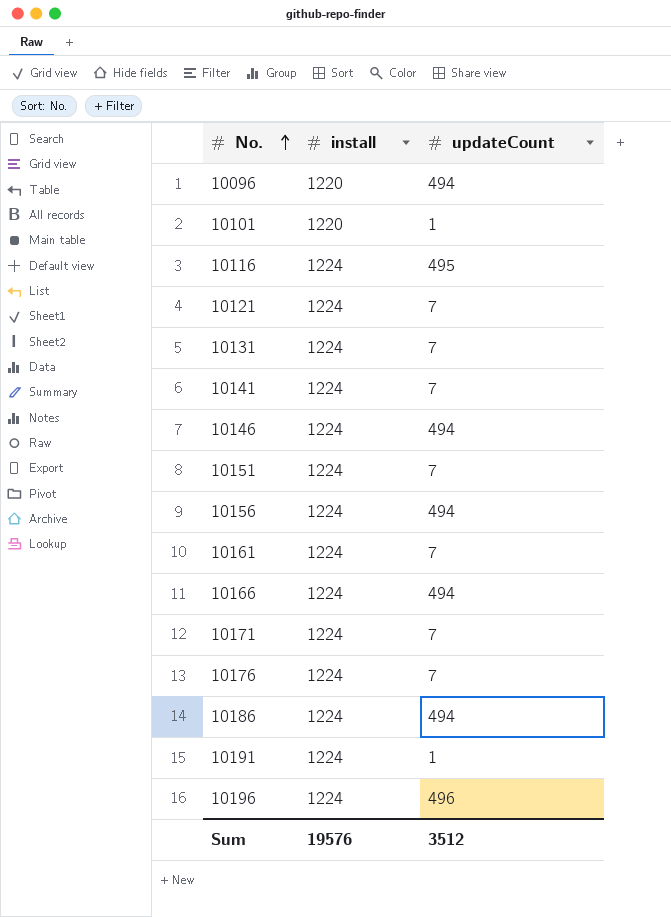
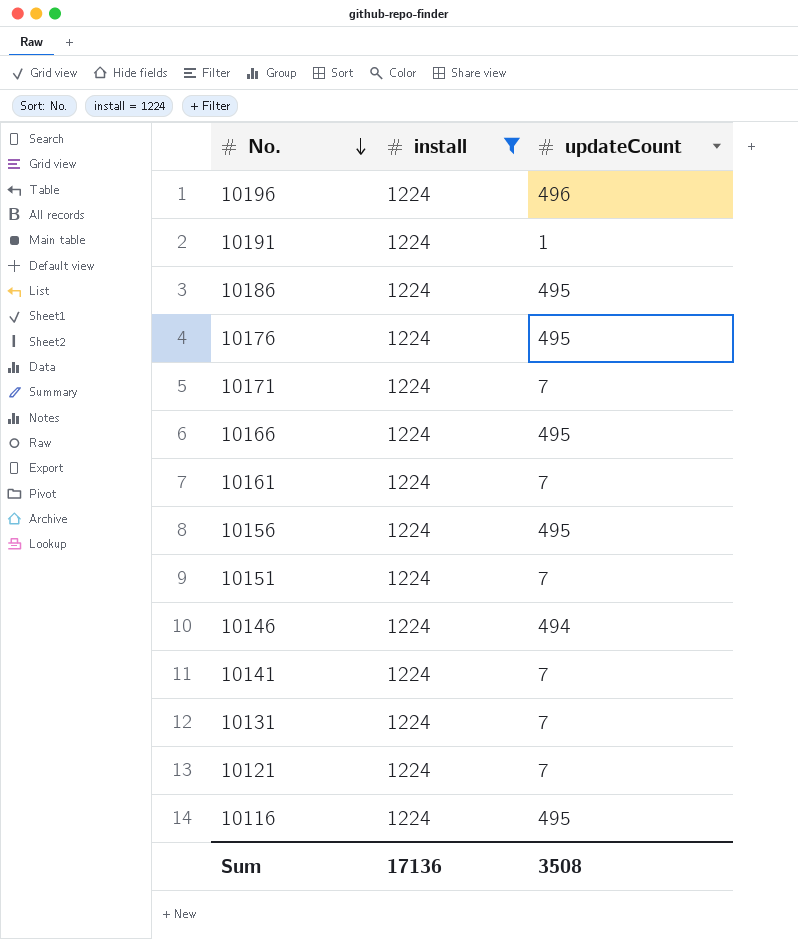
filter: none -> install = 1224
row order: No. ascending -> No. descending
10186 | updateCount: 494 -> 495
10176 | updateCount: 7 -> 495
10166 | updateCount: 494 -> 495
10156 | updateCount: 494 -> 495
Sum | install: 19576 -> 17136
Sum | updateCount: 3512 -> 3508

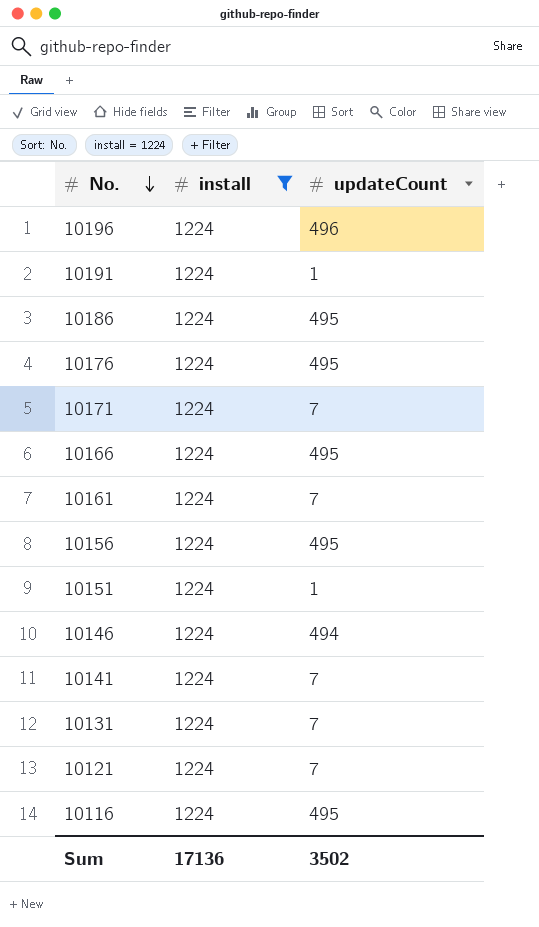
10151 | updateCount: 7 -> 1
Sum | updateCount: 3508 -> 3502

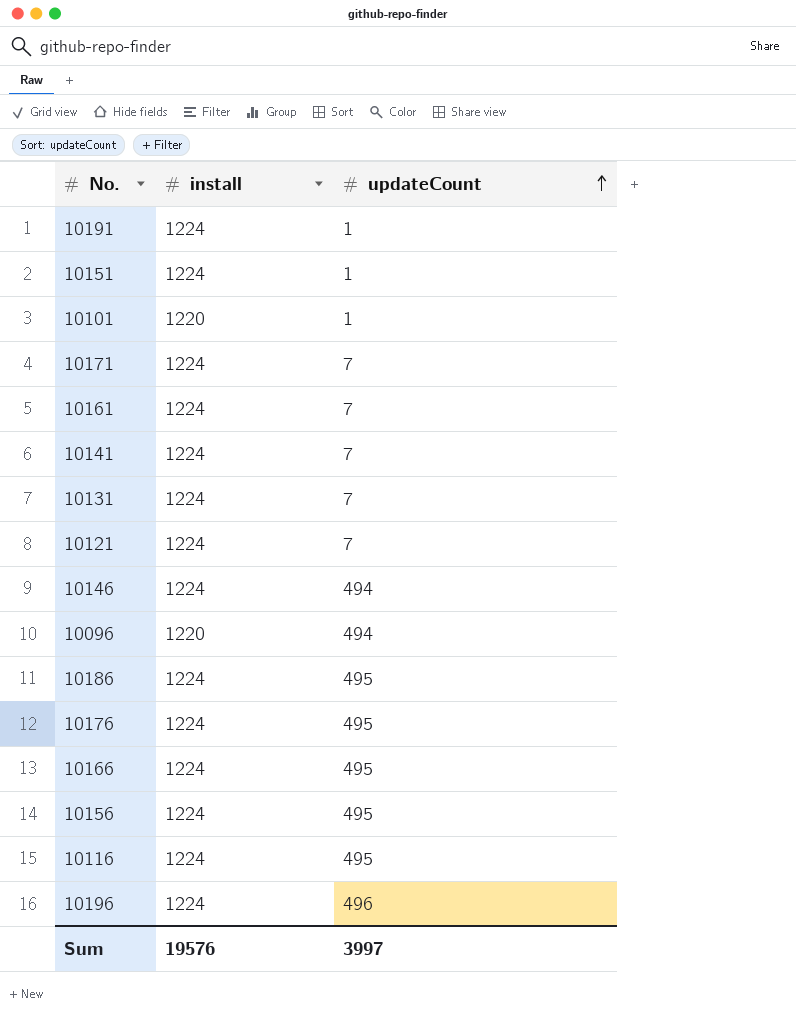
filter: install = 1224 -> none
row order: No. descending -> updateCount ascending
Sum | install: 17136 -> 19576
Sum | updateCount: 3502 -> 3997

